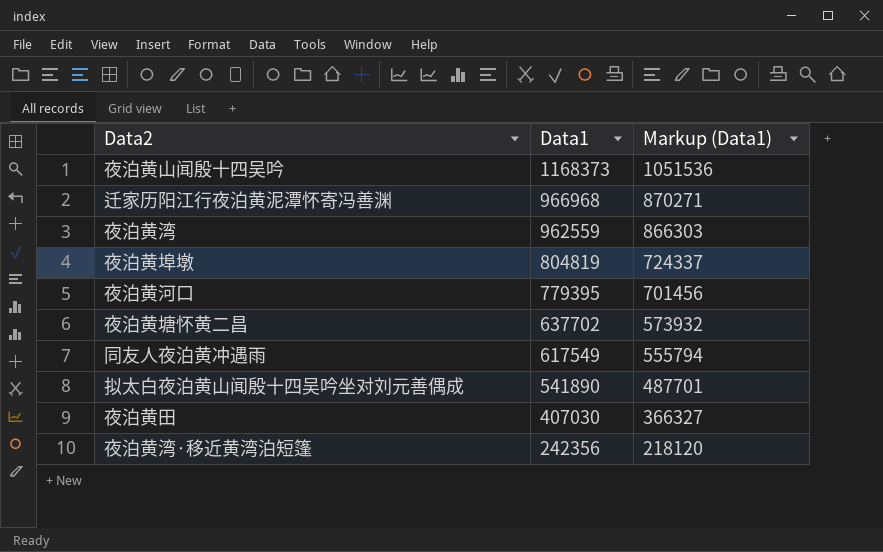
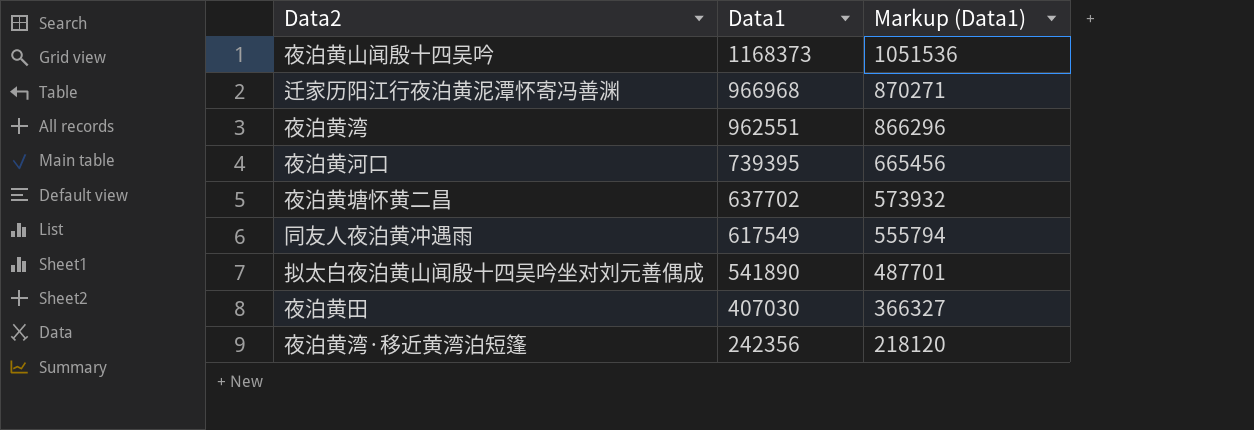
row 夜泊黄埠墩: 804819 | 724337 -> none
夜泊黄湾 | Data1: 962559 -> 962551
夜泊黄湾 | Markup (Data1): 866303 -> 866296
夜泊黄河口 | Data1: 779395 -> 739395
夜泊黄河口 | Markup (Data1): 701456 -> 665456

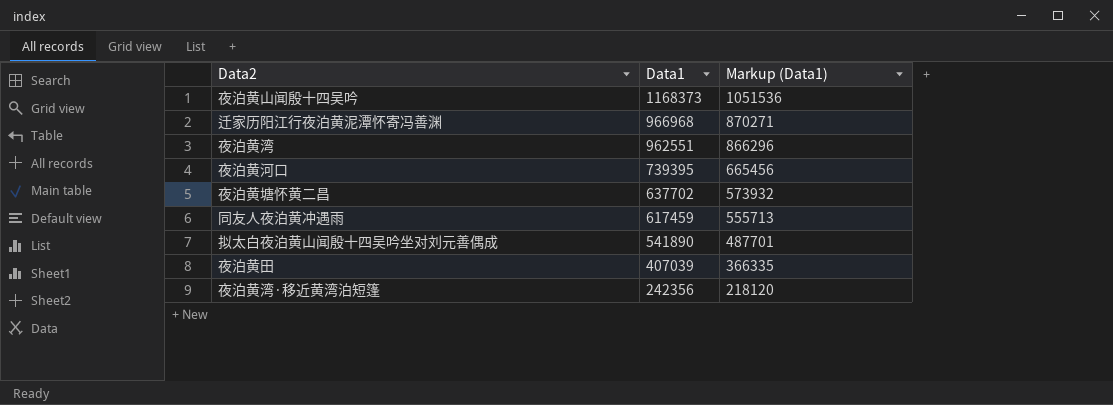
同友人夜泊黄冲遇雨 | Data1: 617549 -> 617459
同友人夜泊黄冲遇雨 | Markup (Data1): 555794 -> 555713
夜泊黄田 | Data1: 407030 -> 407039
夜泊黄田 | Markup (Data1): 366327 -> 366335

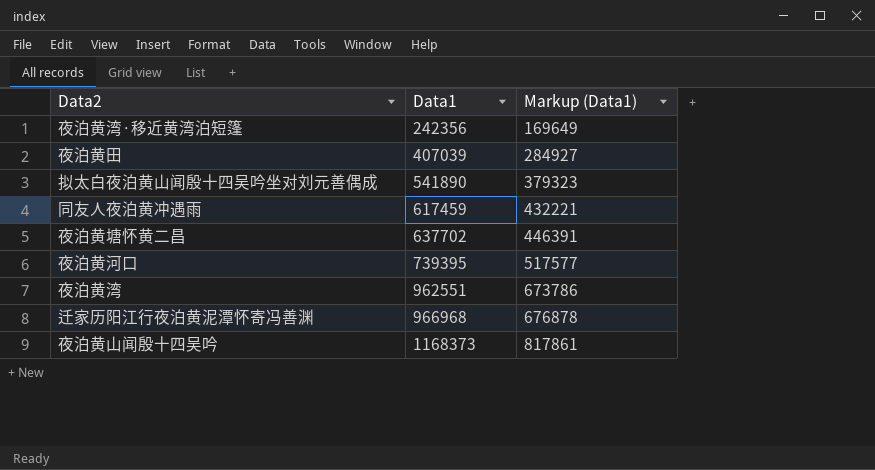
row order: Data1 descending -> Data1 ascending
column Markup (Data1) | formula: [Data1] * 0.9 -> [Data1] * 0.7

